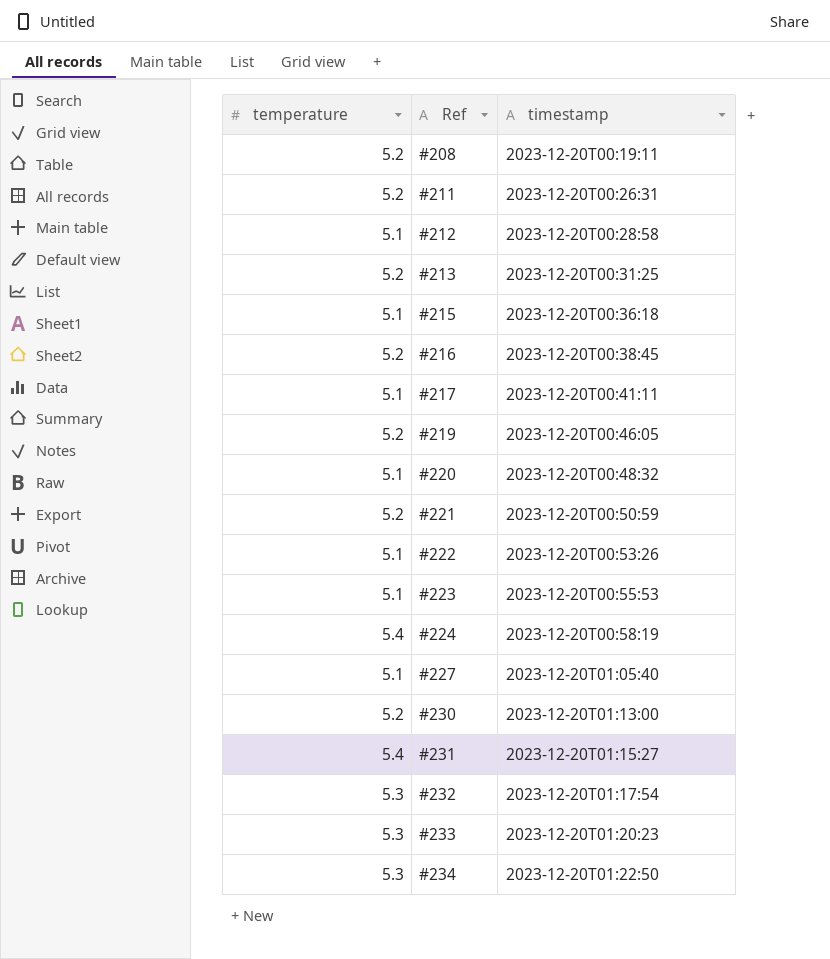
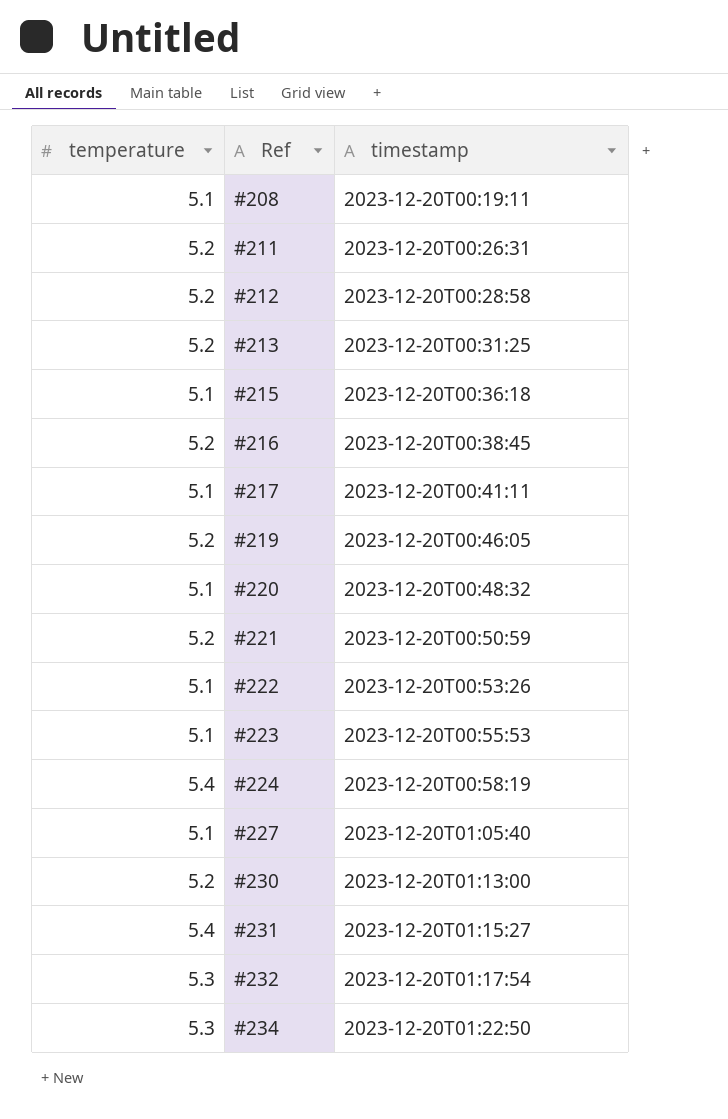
row #233: 5.3 | 2023-12-20T01:20:23 -> none
#208 | temperature: 5.2 -> 5.1
#212 | temperature: 5.1 -> 5.2

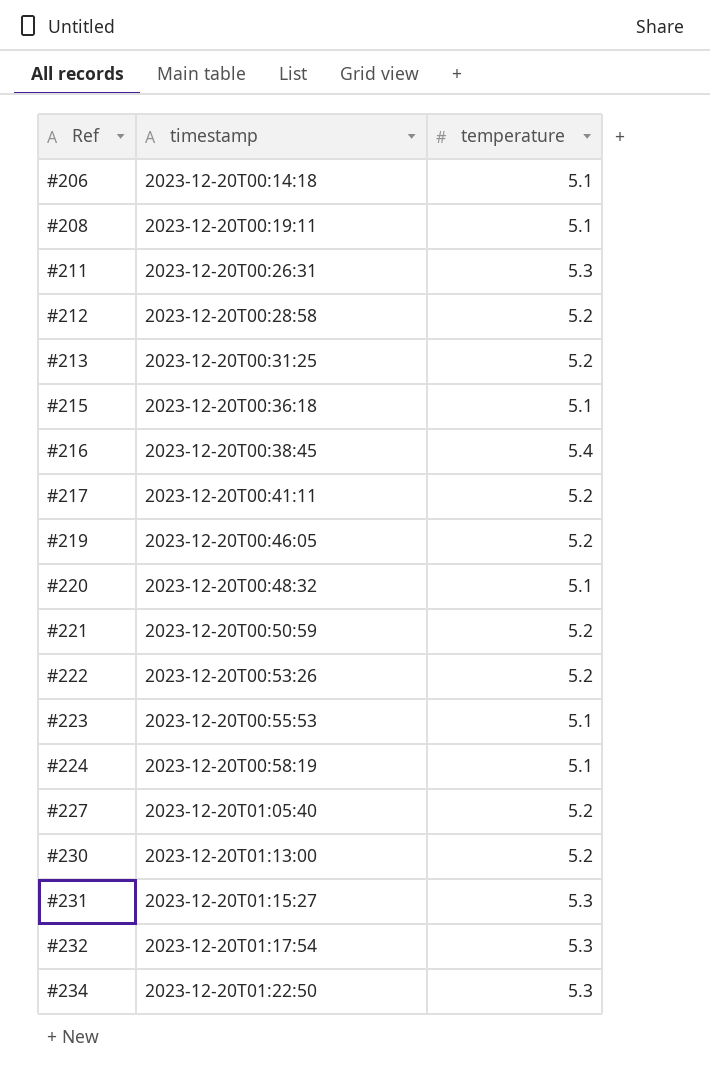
column temperature | position: 1 -> 3
row #206: none -> 2023-12-20T00:14:18 | 5.1
#211 | temperature: 5.2 -> 5.3
#216 | temperature: 5.2 -> 5.4
#217 | temperature: 5.1 -> 5.2
#222 | temperature: 5.1 -> 5.2
#224 | temperature: 5.4 -> 5.1
#227 | temperature: 5.1 -> 5.2
#231 | temperature: 5.4 -> 5.3

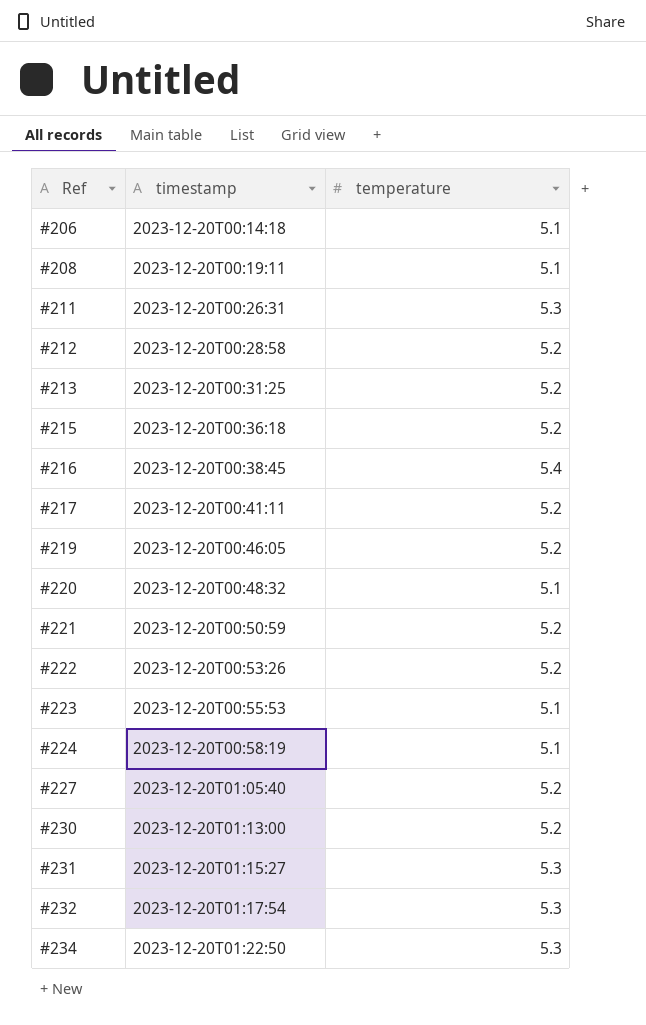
#215 | temperature: 5.1 -> 5.2

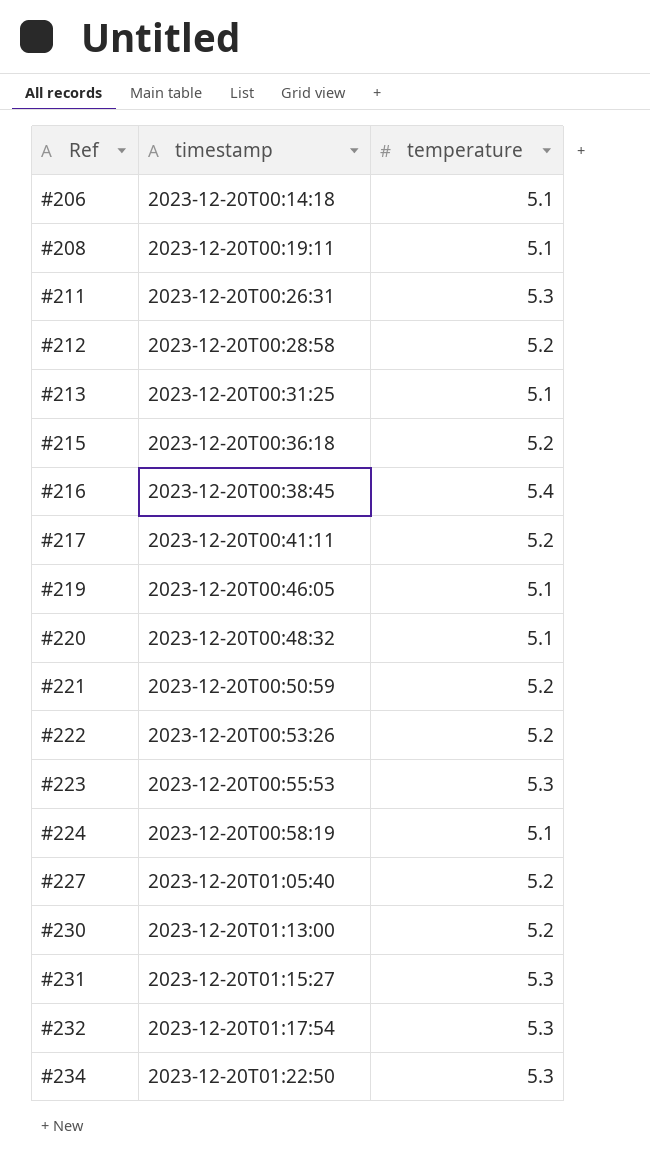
#213 | temperature: 5.2 -> 5.1
#219 | temperature: 5.2 -> 5.1
#223 | temperature: 5.1 -> 5.3

